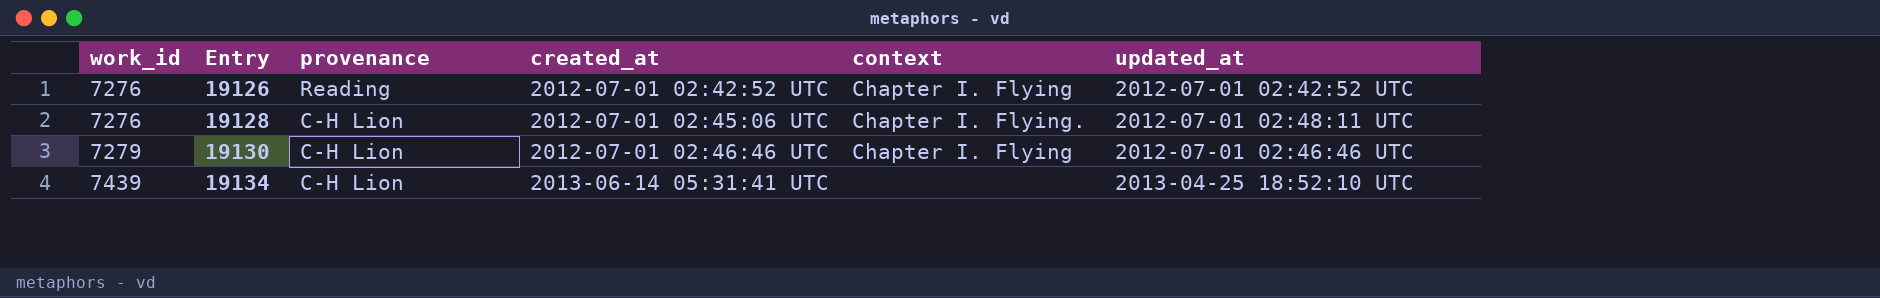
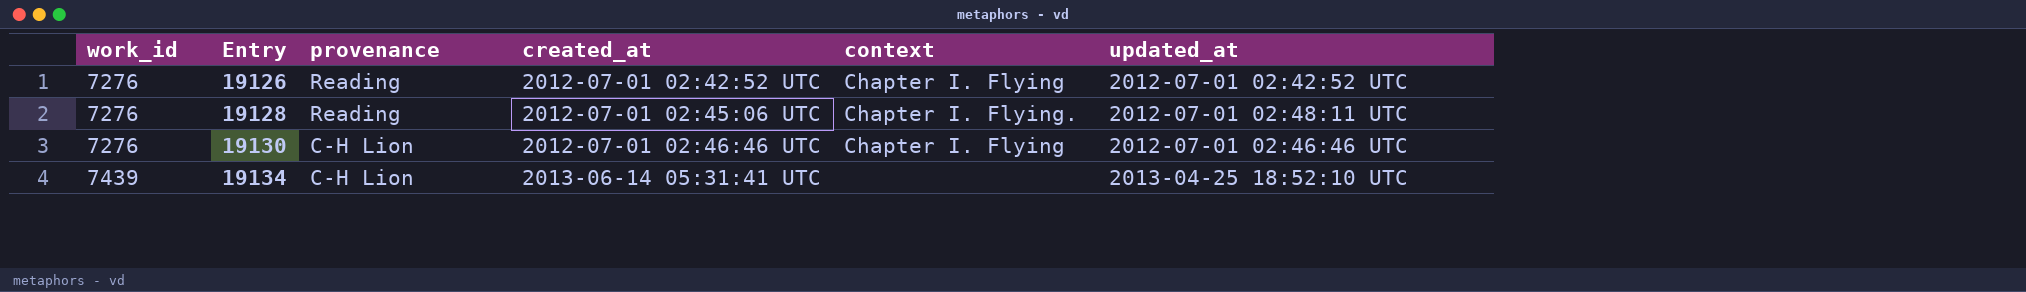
19128 | provenance: C-H Lion -> Reading
19130 | work_id: 7279 -> 7276

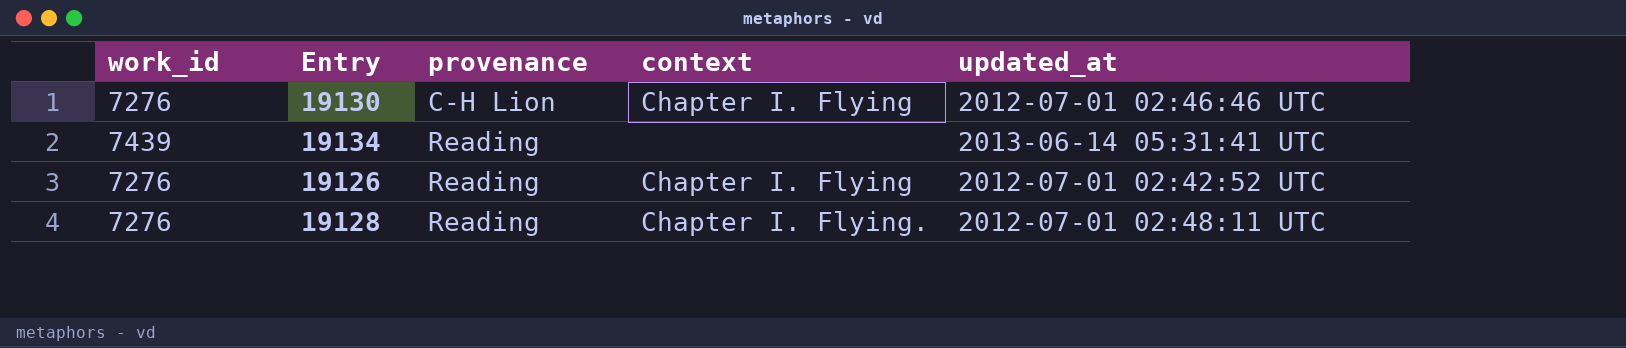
row order: work_id ascending -> provenance ascending
column created_at | position: 4 -> none
19134 | provenance: C-H Lion -> Reading
19134 | updated_at: 2013-04-25 18:52:10 UTC -> 2013-06-14 05:31:41 UTC

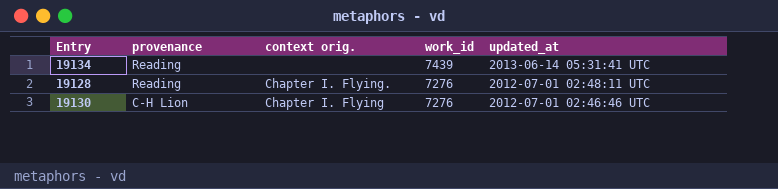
row order: provenance ascending -> provenance descending
column name: context -> context orig.
column work_id | position: 1 -> 4
row 19126: 7276 | Reading | Chapter I. Flying | 2012-07-01 02:42:52 UTC -> none

